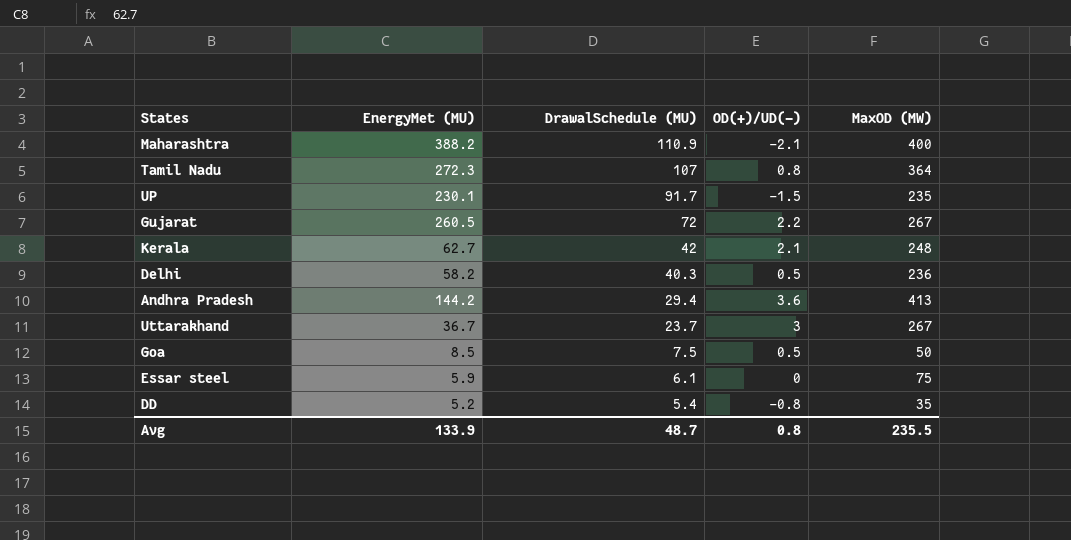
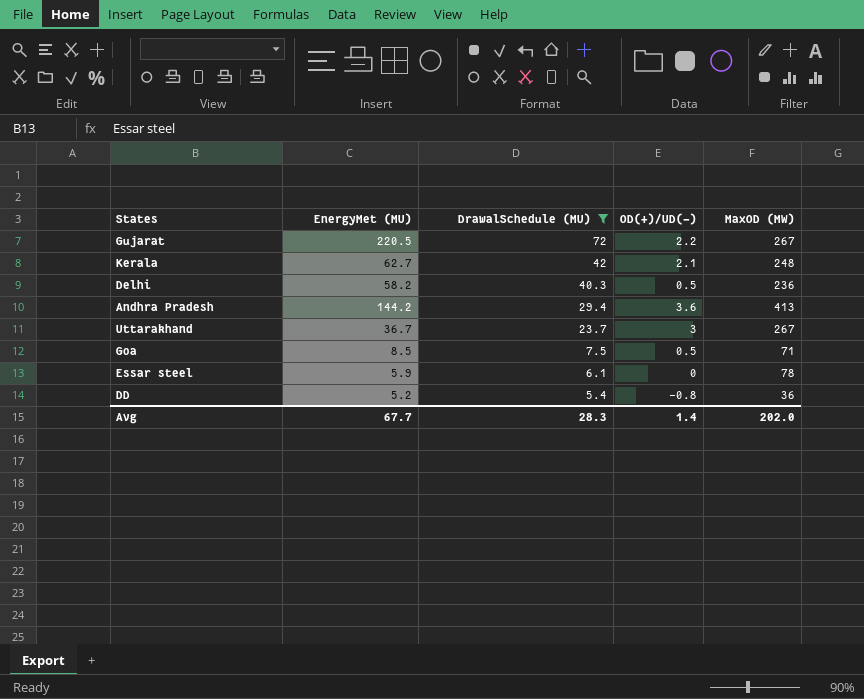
filter: none -> DrawalSchedule (MU) <= 72
Gujarat | EnergyMet (MU): 260.5 -> 220.5
Goa | MaxOD (MW): 50 -> 71
Essar steel | MaxOD (MW): 75 -> 78
DD | MaxOD (MW): 35 -> 36
Avg | EnergyMet (MU): 133.9 -> 67.7
Avg | DrawalSchedule (MU): 48.7 -> 28.3
Avg | OD(+)/UD(-): 0.8 -> 1.4
Avg | MaxOD (MW): 235.5 -> 202.0

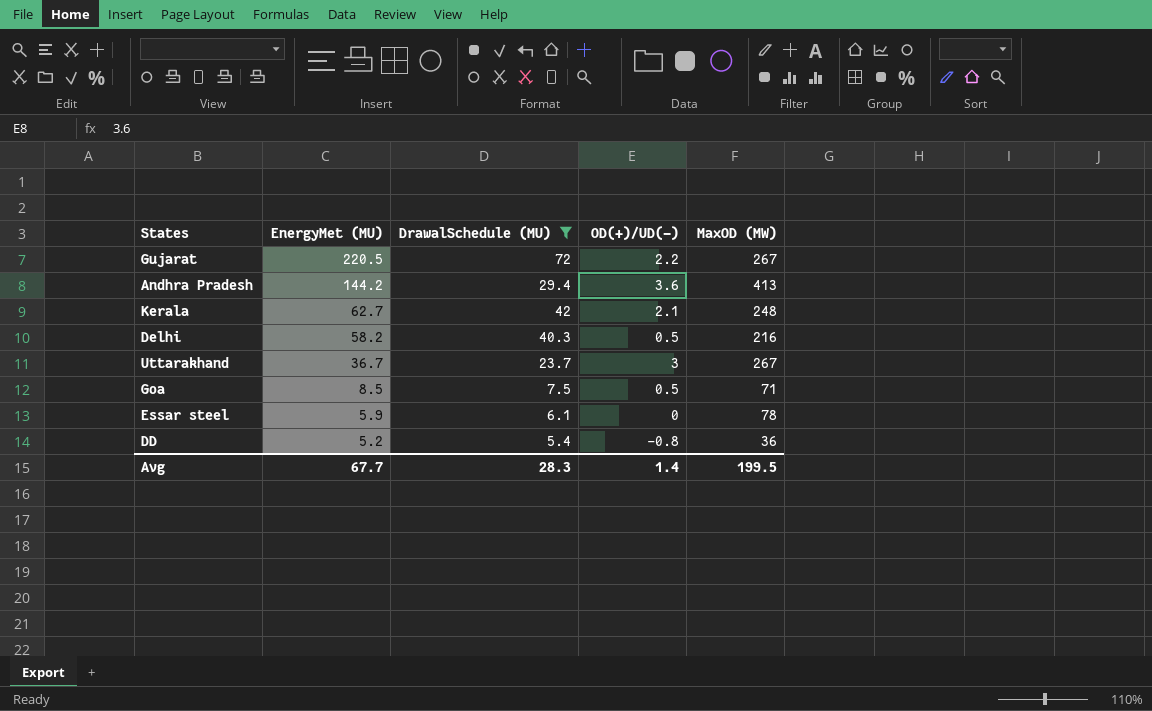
row order: DrawalSchedule (MU) descending -> EnergyMet (MU) descending
Delhi | MaxOD (MW): 236 -> 216
Avg | MaxOD (MW): 202.0 -> 199.5

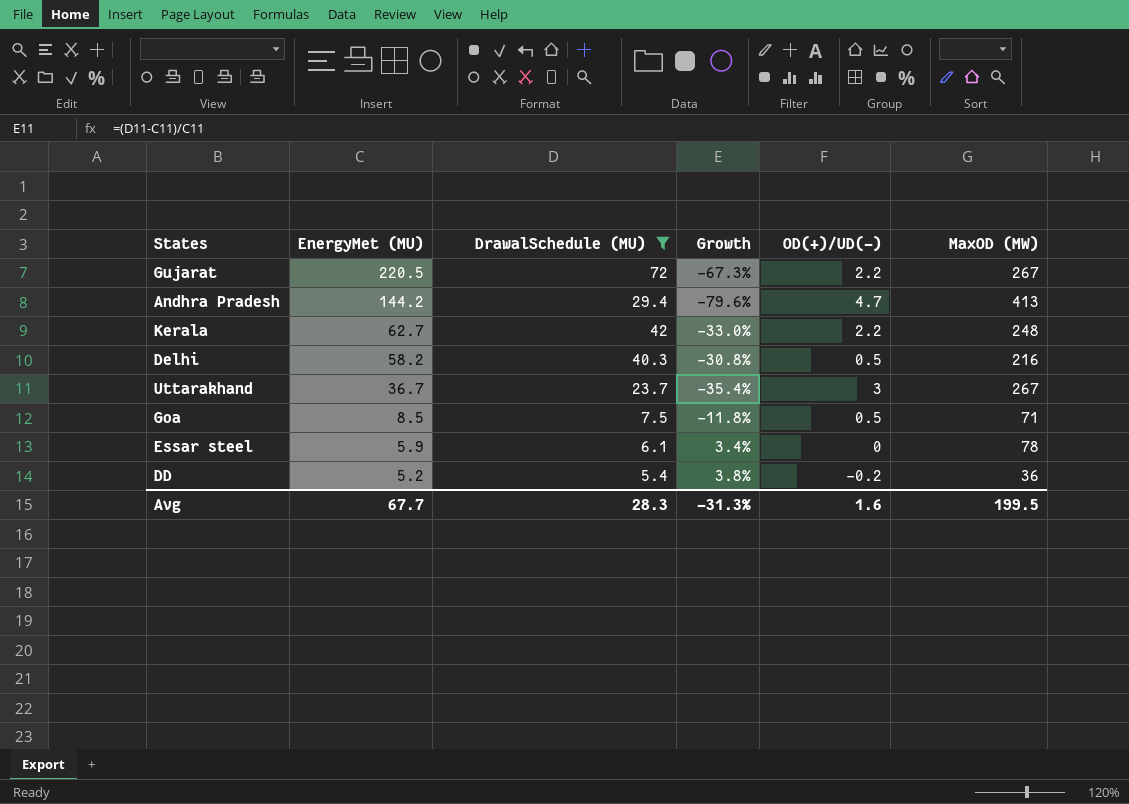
column Growth | formula: none -> ([DrawalSchedule (MU)] - [EnergyMet (MU)]) / [EnergyMet (MU)]
Andhra Pradesh | OD(+)/UD(-): 3.6 -> 4.7
Kerala | OD(+)/UD(-): 2.1 -> 2.2
DD | OD(+)/UD(-): -0.8 -> -0.2
Avg | OD(+)/UD(-): 1.4 -> 1.6

